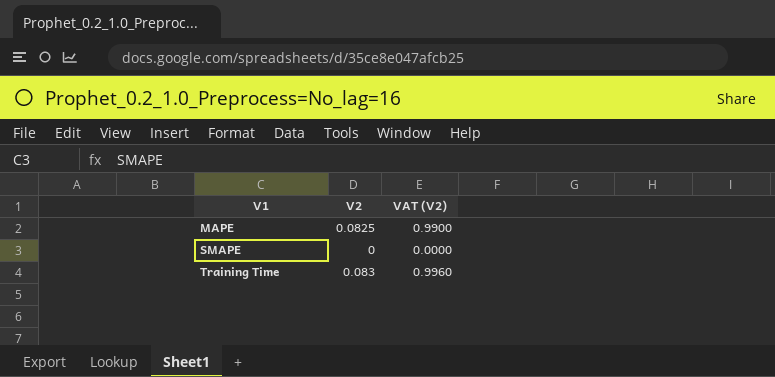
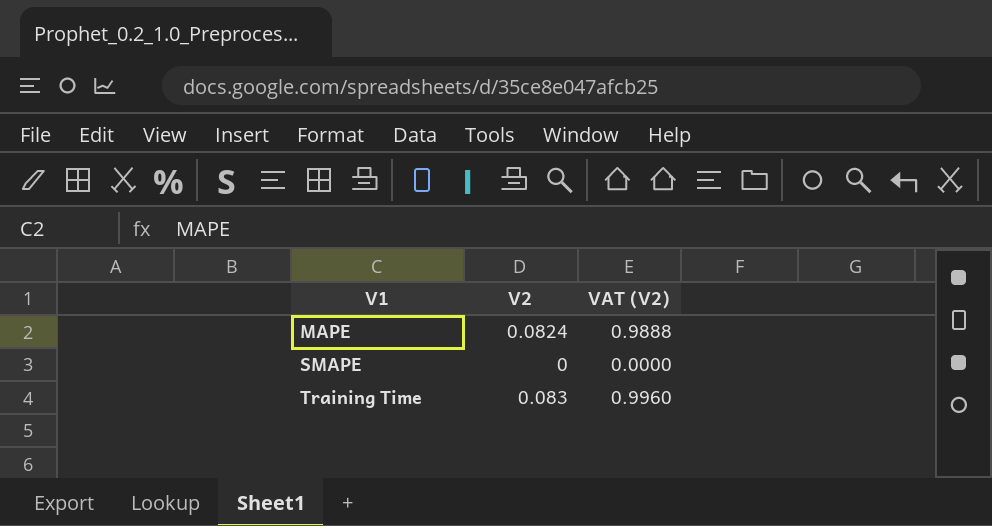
MAPE | V2: 0.0825 -> 0.0824
MAPE | VAT (V2): 0.9900 -> 0.9888

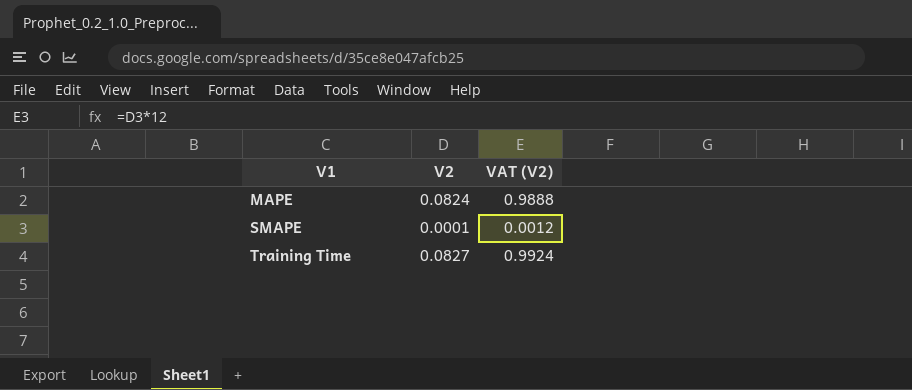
SMAPE | V2: 0 -> 0.0001
SMAPE | VAT (V2): 0.0000 -> 0.0012
Training Time | V2: 0.083 -> 0.0827
Training Time | VAT (V2): 0.9960 -> 0.9924

